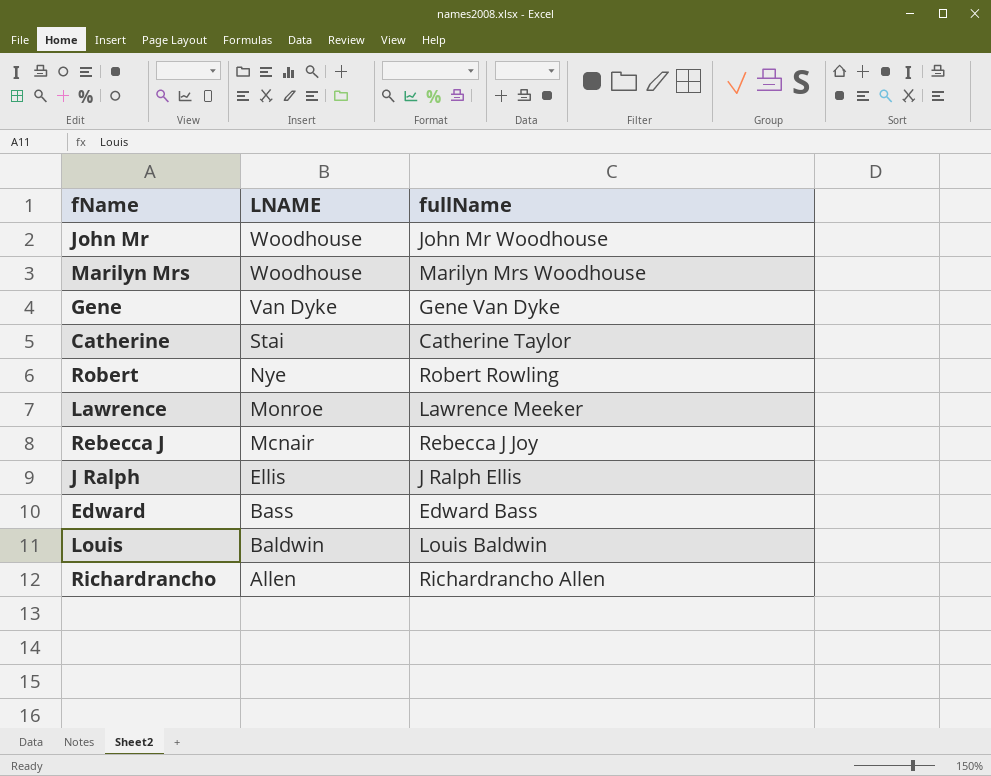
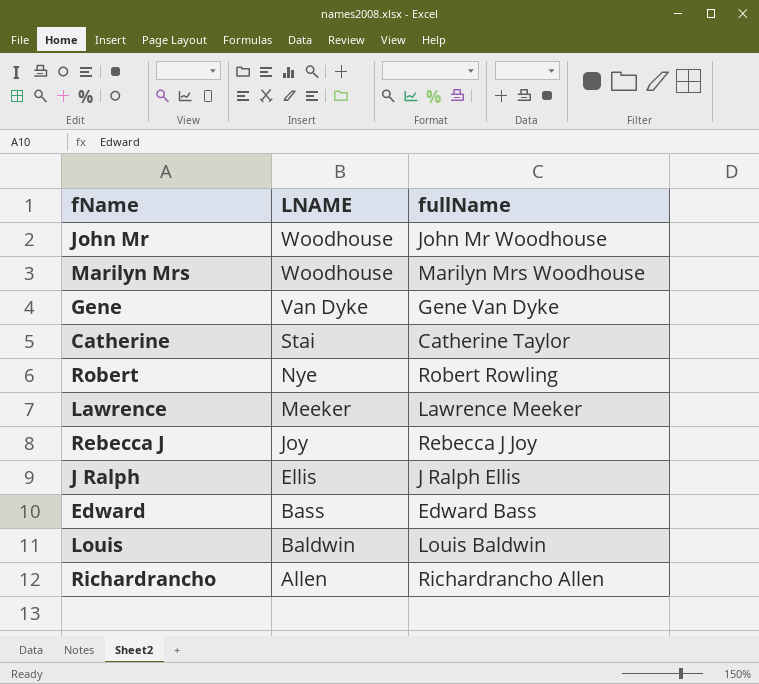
Lawrence | LNAME: Monroe -> Meeker
Rebecca J | LNAME: Mcnair -> Joy

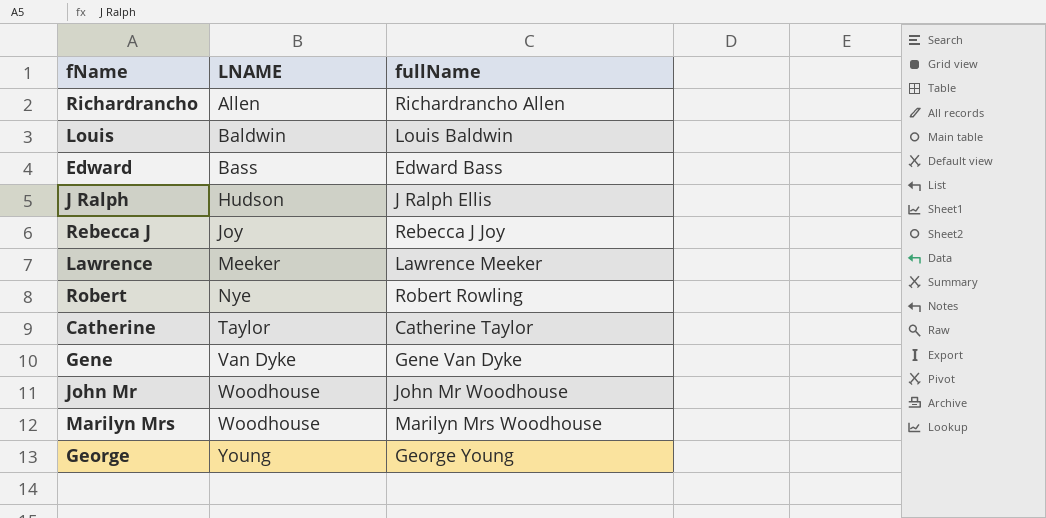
row order: LNAME descending -> LNAME ascending
J Ralph | LNAME: Ellis -> Hudson
Catherine | LNAME: Stai -> Taylor
row George: none -> Young | George Young

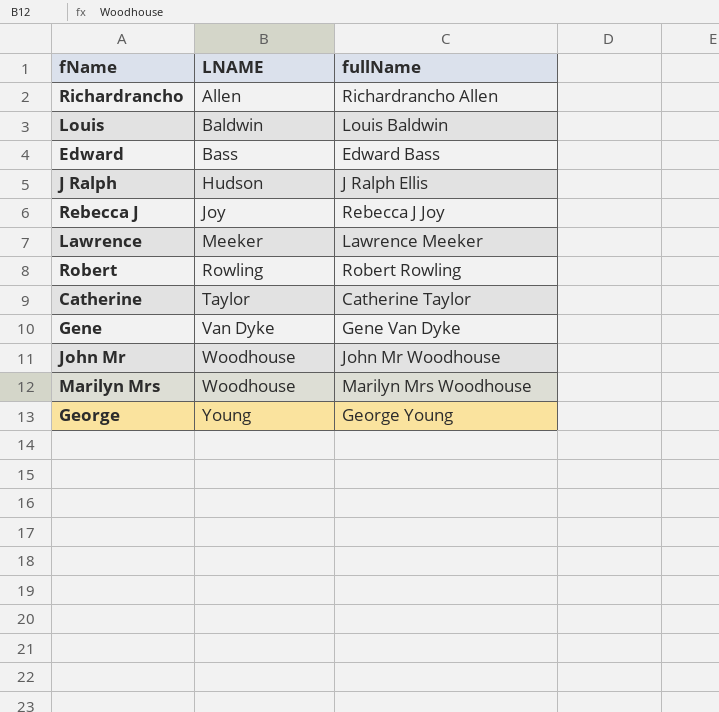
Robert | LNAME: Nye -> Rowling

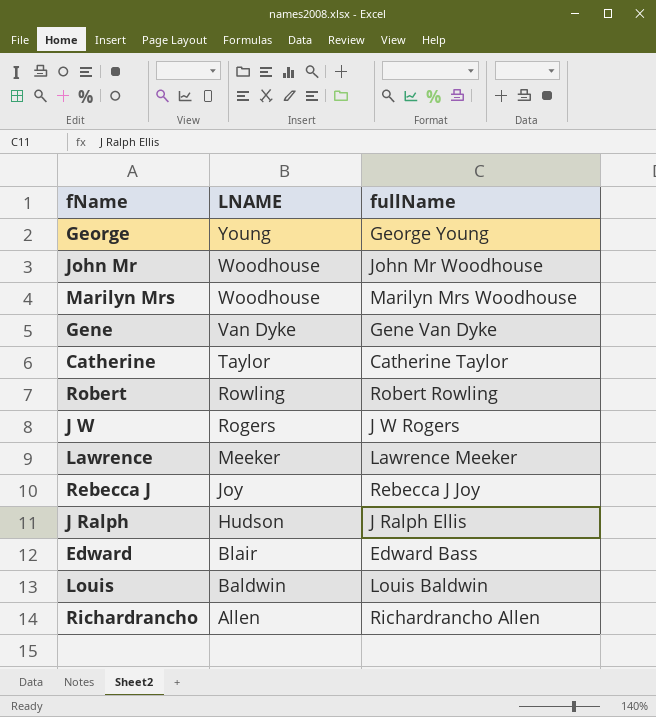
row order: LNAME ascending -> LNAME descending
row J W: none -> Rogers | J W Rogers
Edward | LNAME: Bass -> Blair

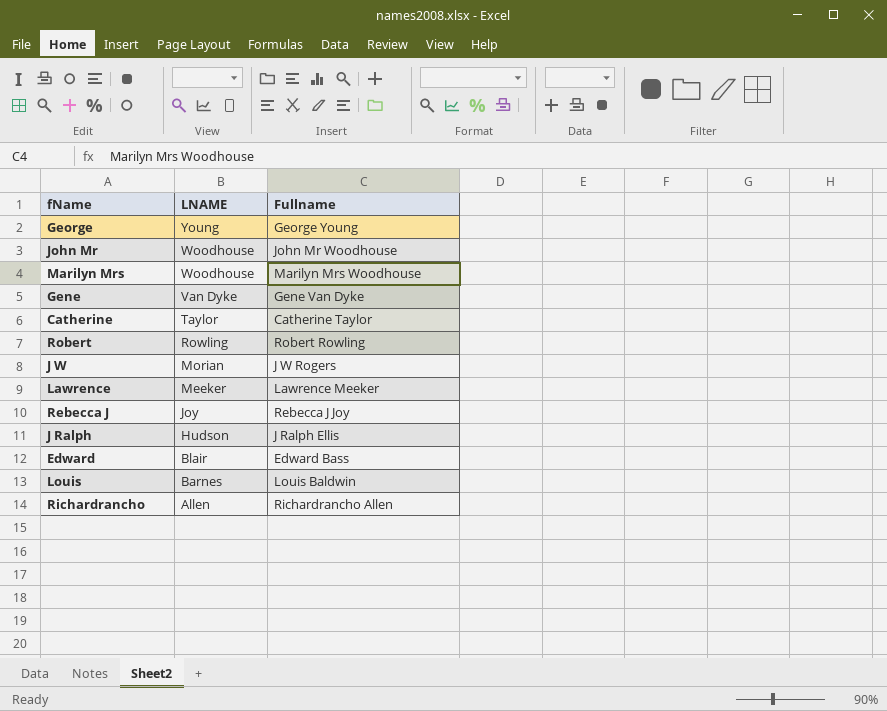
column name: fullName -> Fullname
J W | LNAME: Rogers -> Morian
Louis | LNAME: Baldwin -> Barnes

